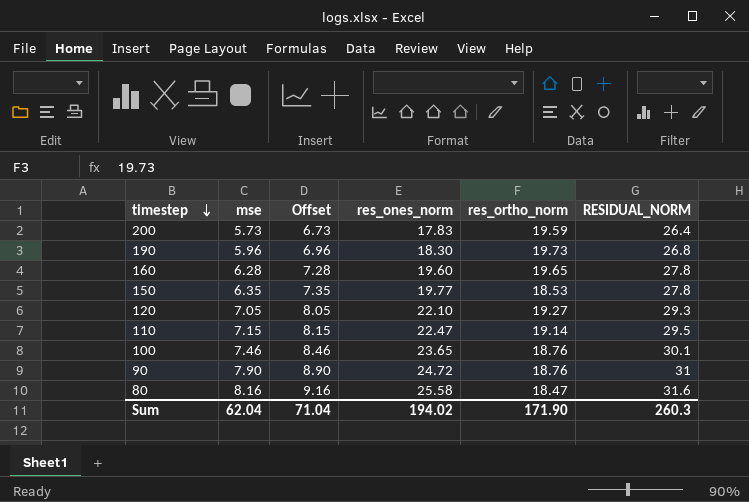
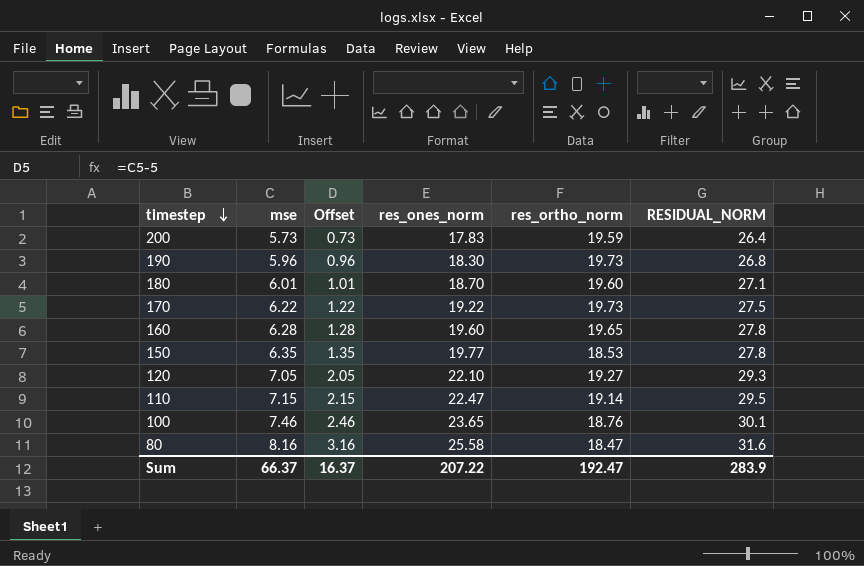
column Offset | formula: [mse] + 1 -> [mse] - 5
row 90: 7.90 | 8.90 | 24.72 | 18.76 | 31 -> none
row 180: none -> 6.01 | 1.01 | 18.70 | 19.60 | 27.1
row 170: none -> 6.22 | 1.22 | 19.22 | 19.73 | 27.5
Sum | mse: 62.04 -> 66.37
Sum | Offset: 71.04 -> 16.37
Sum | res_ones_norm: 194.02 -> 207.22
Sum | res_ortho_norm: 171.90 -> 192.47
Sum | RESIDUAL_NORM: 260.3 -> 283.9

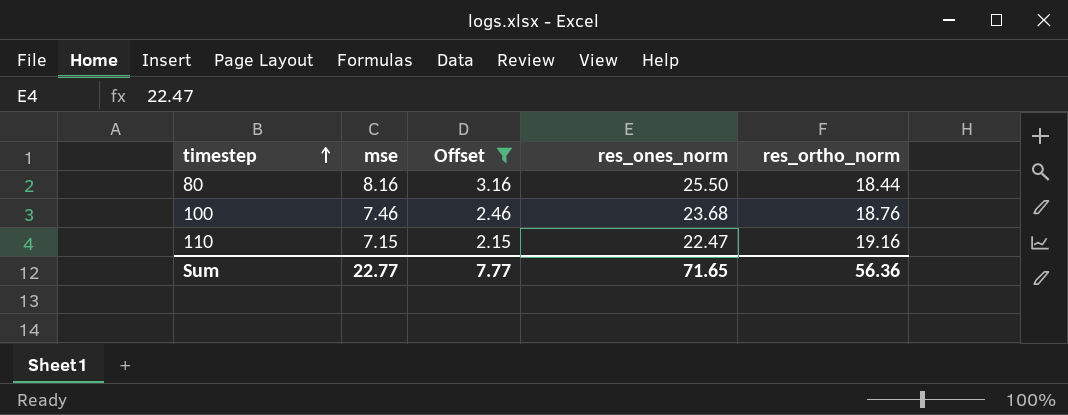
filter: none -> Offset >= 2.15
row order: timestep descending -> timestep ascending
column RESIDUAL_NORM | position: 6 -> none
80 | res_ones_norm: 25.58 -> 25.50
80 | res_ortho_norm: 18.47 -> 18.44
100 | res_ones_norm: 23.65 -> 23.68
110 | res_ortho_norm: 19.14 -> 19.16
Sum | mse: 66.37 -> 22.77
Sum | Offset: 16.37 -> 7.77
Sum | res_ones_norm: 207.22 -> 71.65
Sum | res_ortho_norm: 192.47 -> 56.36

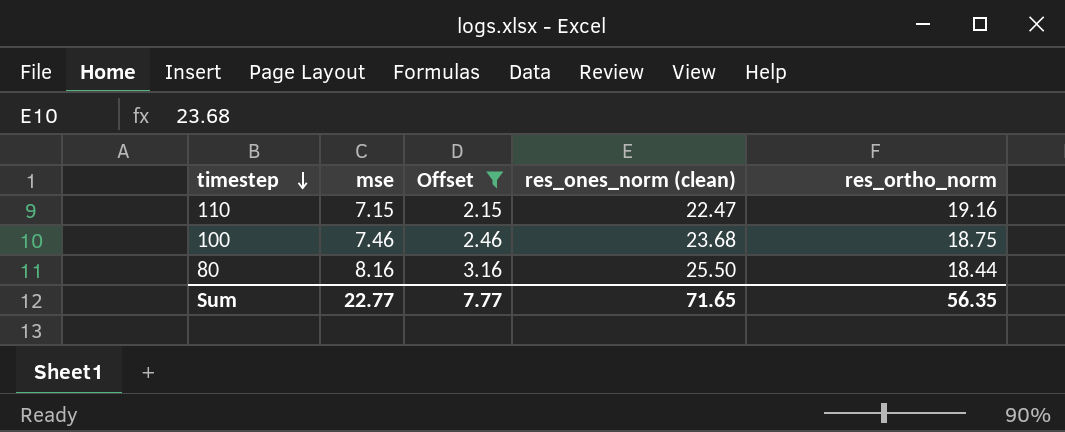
row order: timestep ascending -> timestep descending
column name: res_ones_norm -> res_ones_norm (clean)
100 | res_ortho_norm: 18.76 -> 18.75
Sum | res_ortho_norm: 56.36 -> 56.35

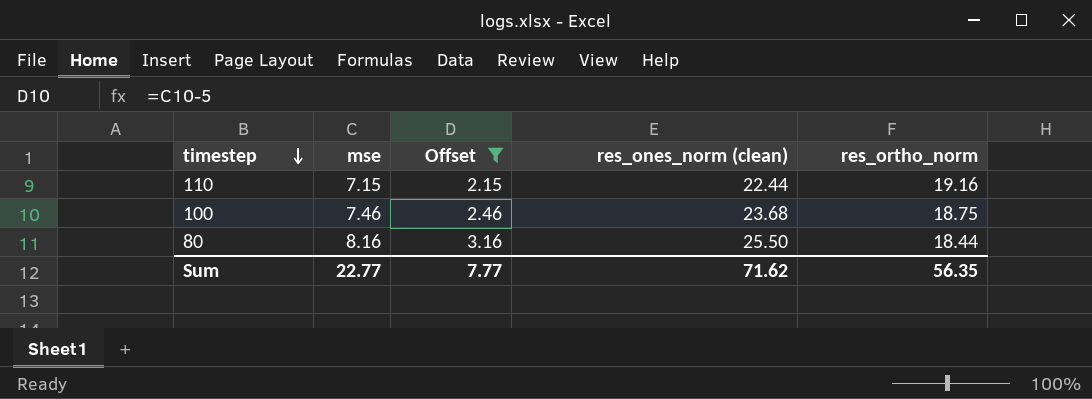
110 | res_ones_norm (clean): 22.47 -> 22.44
Sum | res_ones_norm (clean): 71.65 -> 71.62

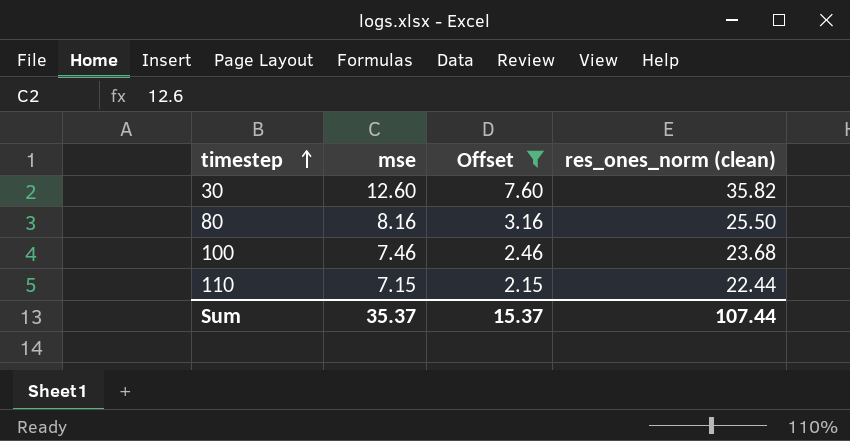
row order: timestep descending -> timestep ascending
column res_ortho_norm | position: 5 -> none
row 30: none -> 12.60 | 7.60 | 35.82
Sum | mse: 22.77 -> 35.37
Sum | Offset: 7.77 -> 15.37
Sum | res_ones_norm (clean): 71.62 -> 107.44

